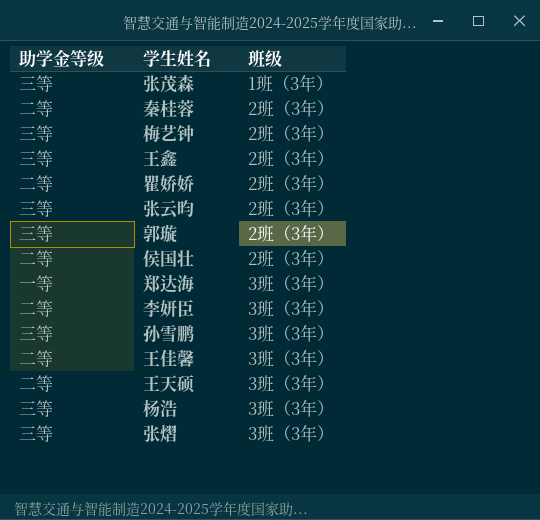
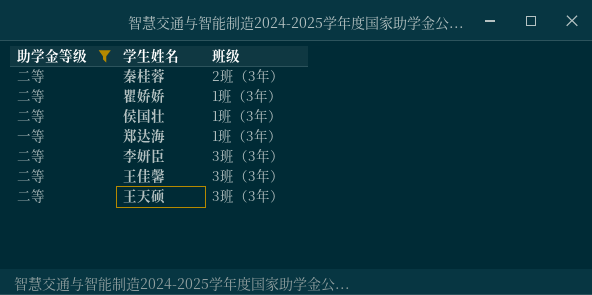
filter: none -> 助学金等级 != 三等
瞿娇娇 | 班级: 2班（3年） -> 1班（3年）
侯国壮 | 班级: 2班（3年） -> 1班（3年）
郑达海 | 班级: 3班（3年） -> 1班（3年）

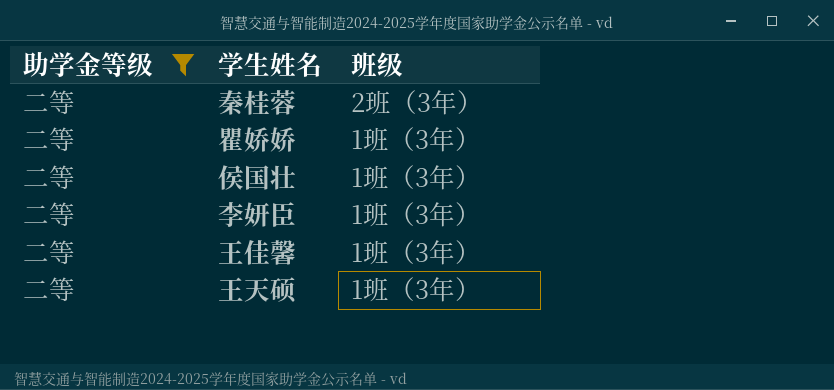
row 郑达海: 一等 | 1班（3年） -> none
李妍臣 | 班级: 3班（3年） -> 1班（3年）
王佳馨 | 班级: 3班（3年） -> 1班（3年）
王天硕 | 班级: 3班（3年） -> 1班（3年）

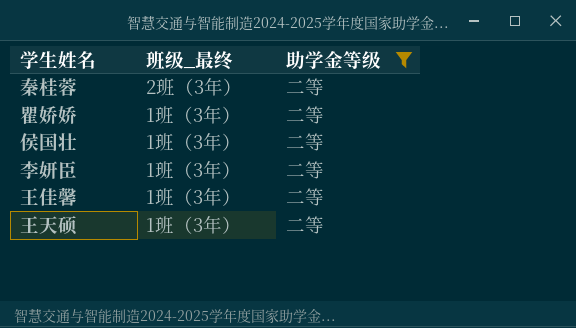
column name: 班级 -> 班级_最终
column 助学金等级 | position: 1 -> 3

